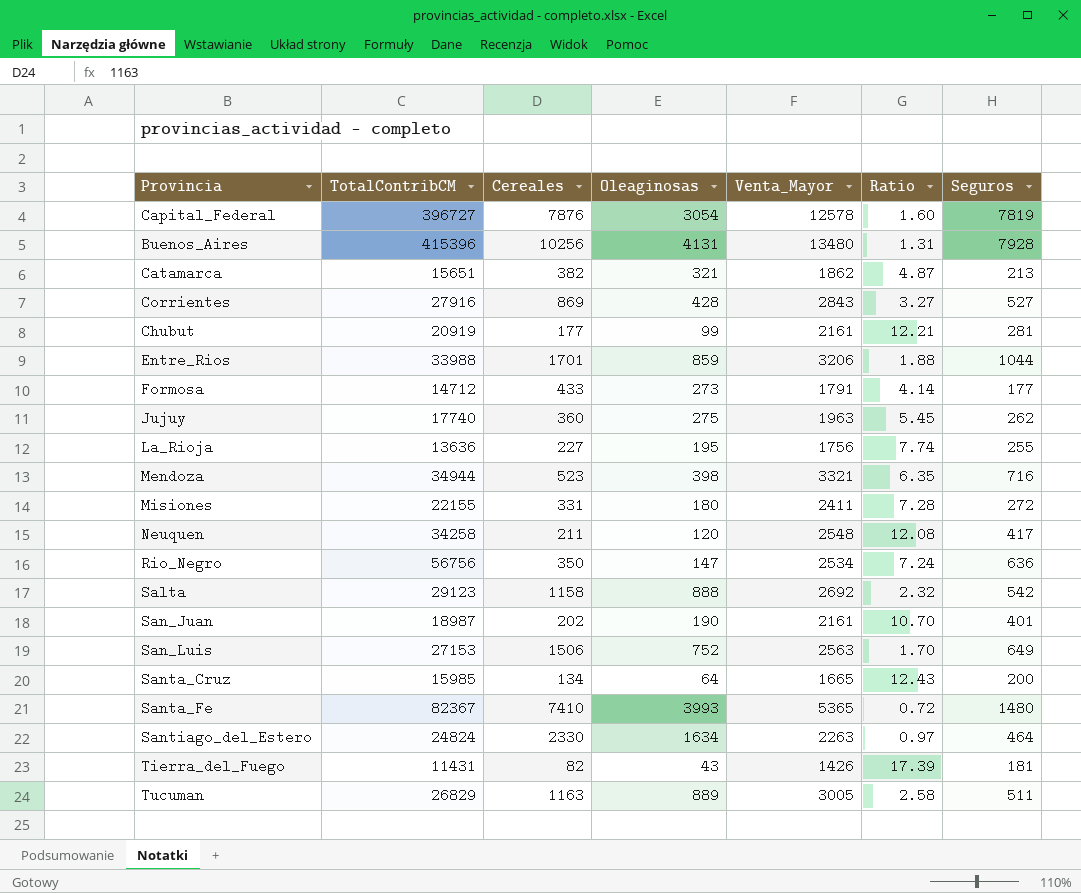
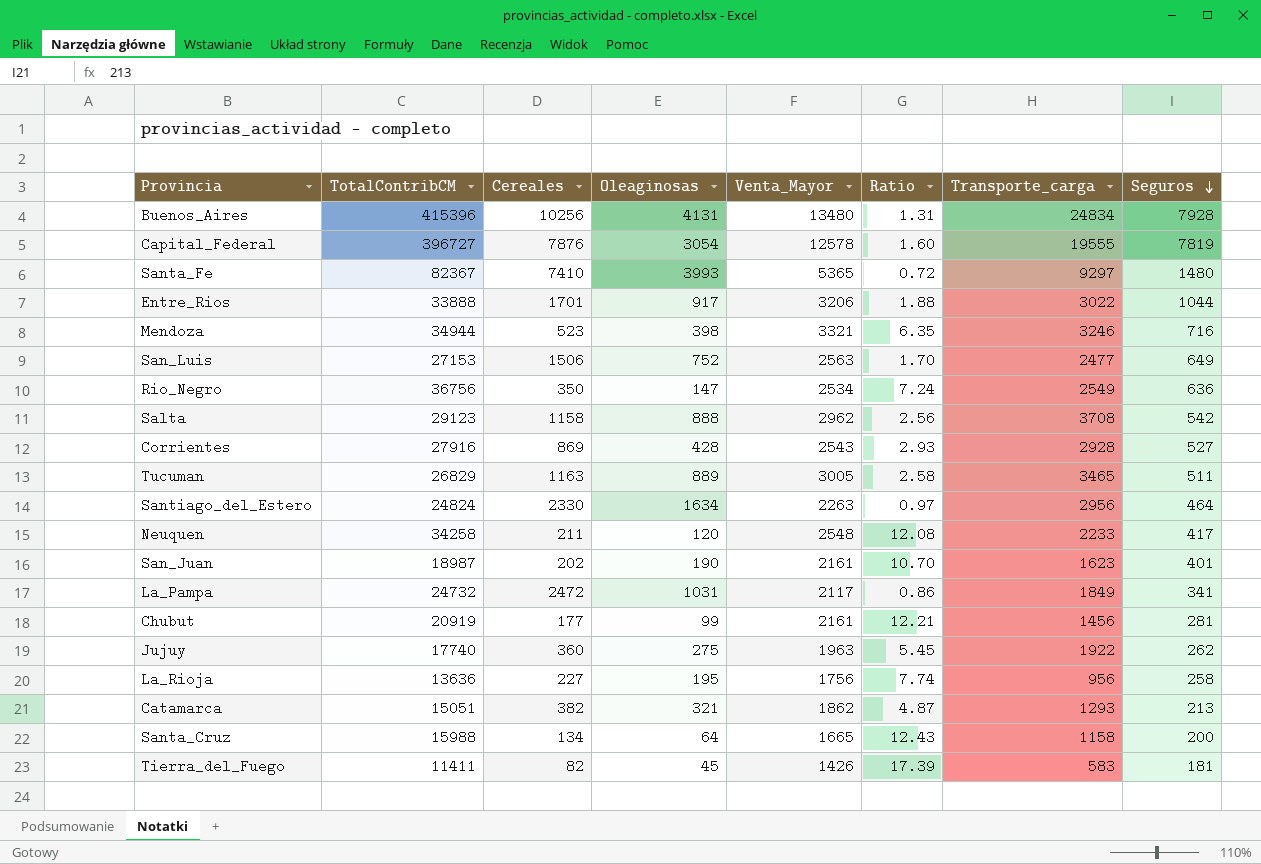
row order: none -> Seguros descending
column Transporte_carga | position: none -> 7
row Formosa: 14712 | 433 | 273 | 1791 | 4.14 | 177 -> none
row Misiones: 22155 | 331 | 180 | 2411 | 7.28 | 272 -> none
Entre_Rios | TotalContribCM: 33988 -> 33888
Entre_Rios | Oleaginosas: 859 -> 917
Rio_Negro | TotalContribCM: 56756 -> 36756
Salta | Venta_Mayor: 2692 -> 2962
Salta | Ratio: 2.32 -> 2.56
Corrientes | Venta_Mayor: 2843 -> 2543
Corrientes | Ratio: 3.27 -> 2.93
row La_Pampa: none -> 24732 | 2472 | 1031 | 2117 | 0.86 | 1849 | 341
La_Rioja | Seguros: 255 -> 258
Catamarca | TotalContribCM: 15651 -> 15051
Santa_Cruz | TotalContribCM: 15985 -> 15988
Tierra_del_Fuego | TotalContribCM: 11431 -> 11411
Tierra_del_Fuego | Oleaginosas: 43 -> 45

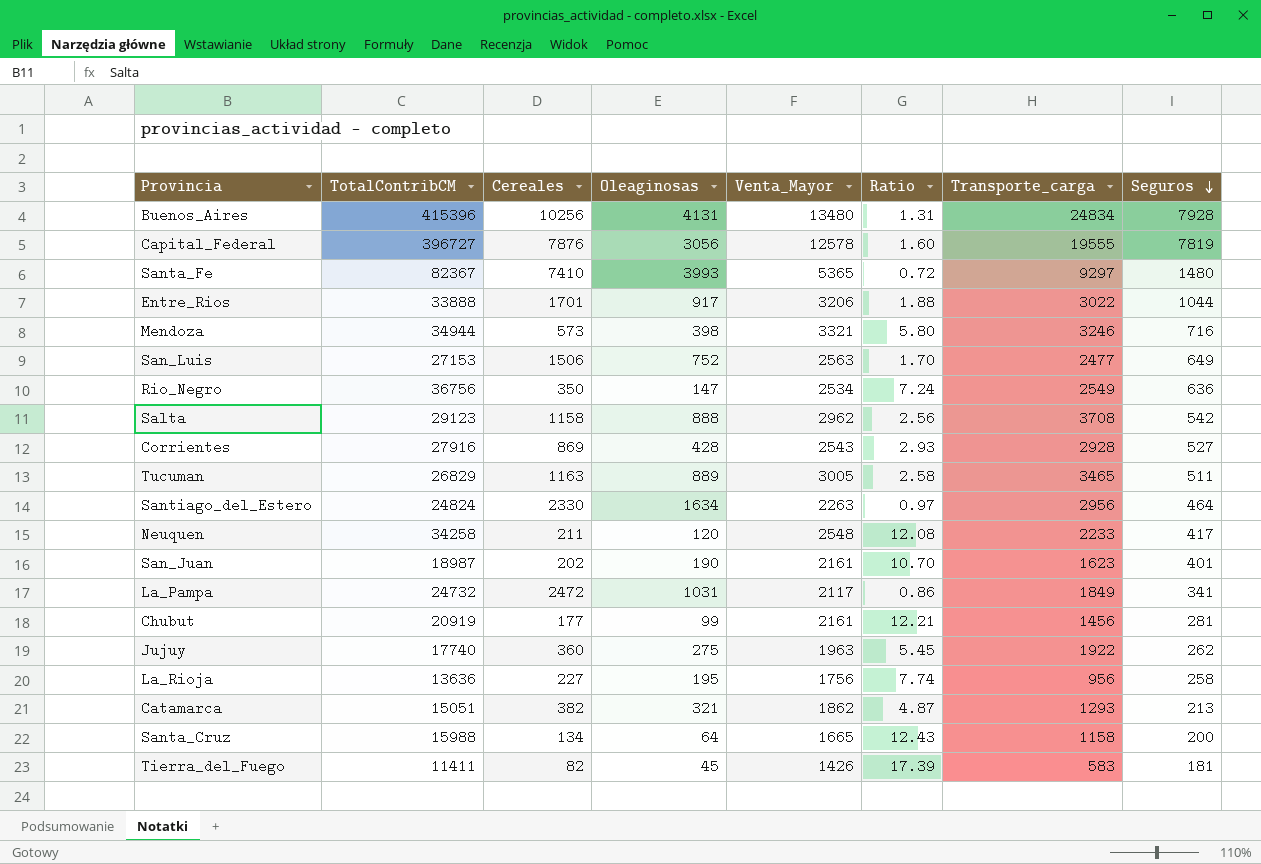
Capital_Federal | Oleaginosas: 3054 -> 3056
Mendoza | Cereales: 523 -> 573
Mendoza | Ratio: 6.35 -> 5.80

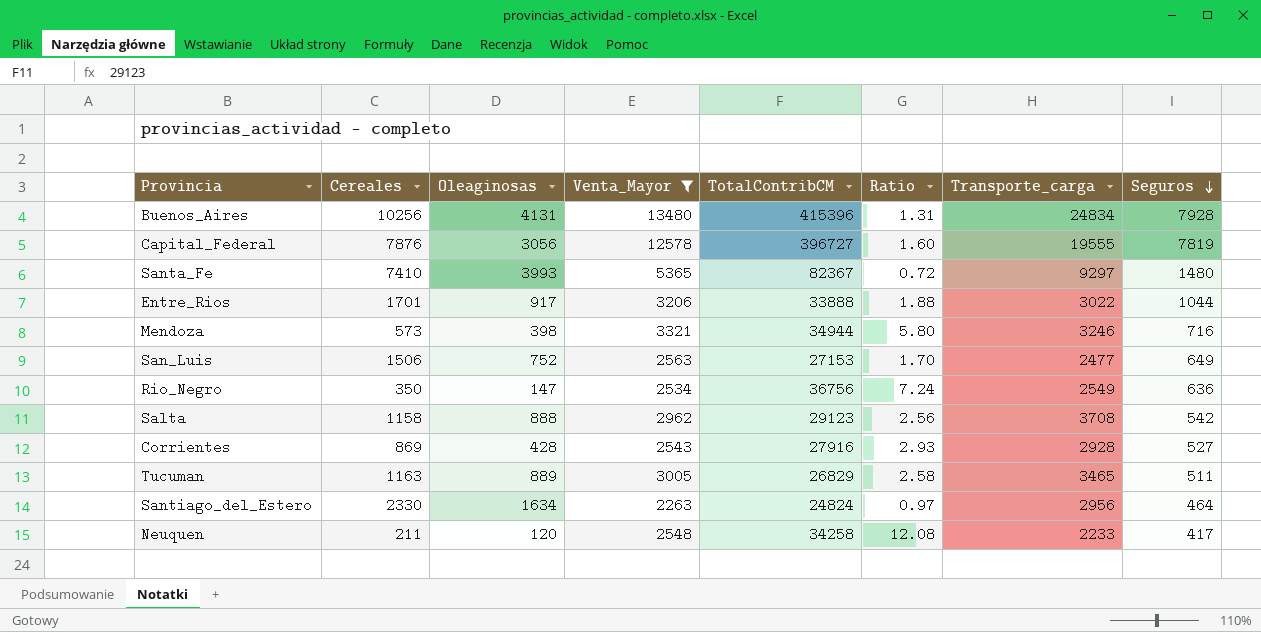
filter: none -> Venta_Mayor >= 2263
column TotalContribCM | position: 2 -> 5

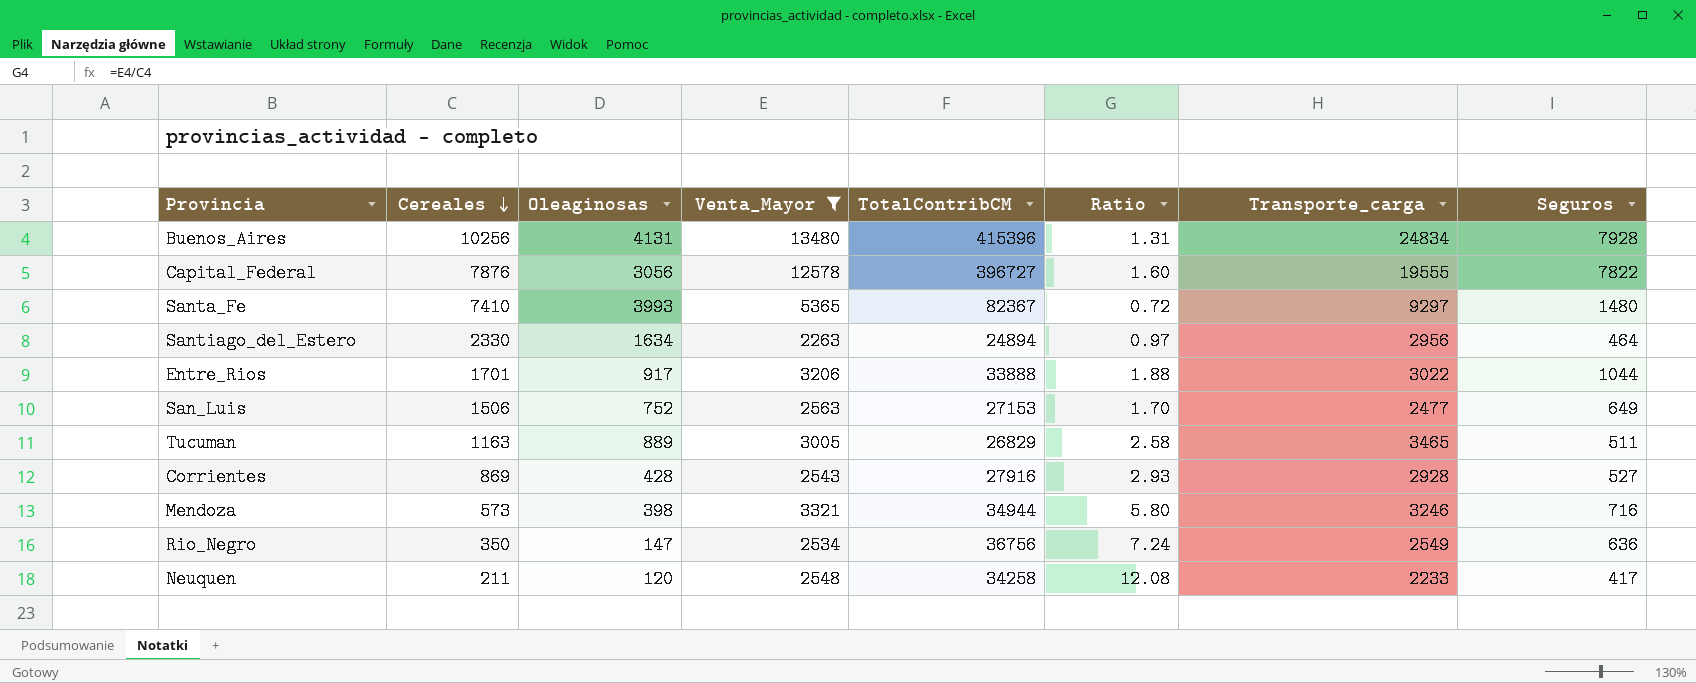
row order: Seguros descending -> Cereales descending
row Salta: 1158 | 888 | 2962 | 29123 | 2.56 | 3708 | 542 -> none
Capital_Federal | Seguros: 7819 -> 7822
Santiago_del_Estero | TotalContribCM: 24824 -> 24894

